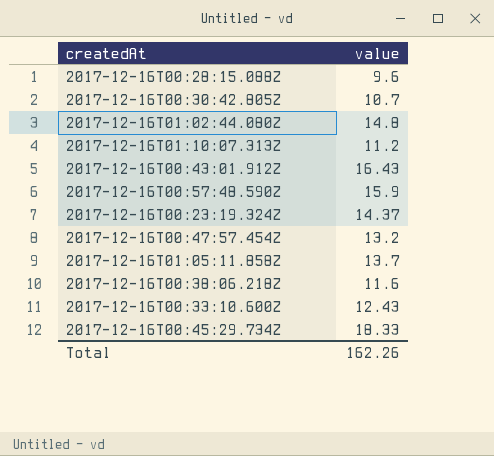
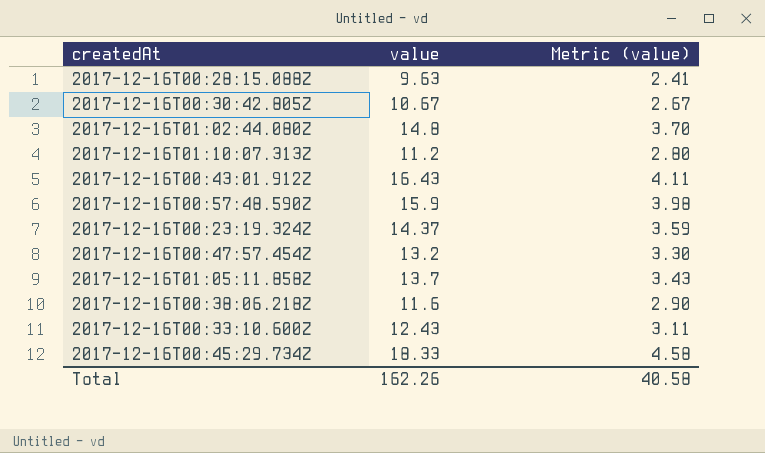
column Metric (value) | formula: none -> [value] * 0.25
2017-12-16T00:28:15.088Z | value: 9.6 -> 9.63
2017-12-16T00:30:42.805Z | value: 10.7 -> 10.67

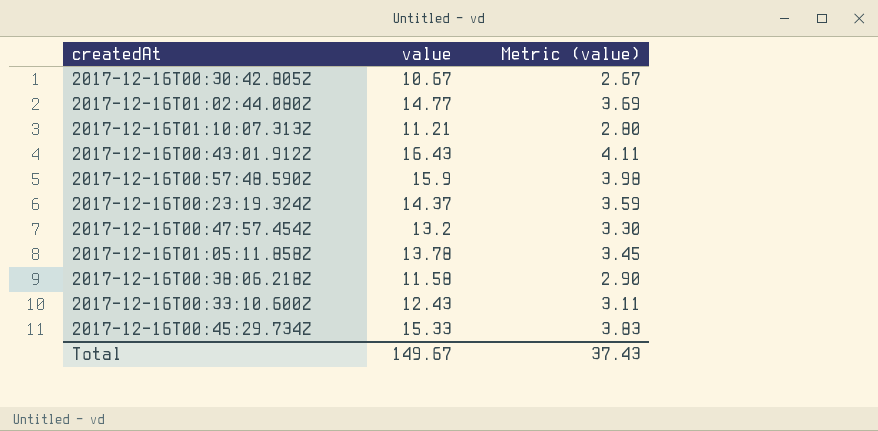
row 2017-12-16T00:28:15.088Z: 9.63 | 2.41 -> none
2017-12-16T01:02:44.080Z | value: 14.8 -> 14.77
2017-12-16T01:02:44.080Z | Metric (value): 3.70 -> 3.69
2017-12-16T01:10:07.313Z | value: 11.2 -> 11.21
2017-12-16T01:05:11.858Z | value: 13.7 -> 13.78
2017-12-16T01:05:11.858Z | Metric (value): 3.43 -> 3.45
2017-12-16T00:38:06.218Z | value: 11.6 -> 11.58
2017-12-16T00:45:29.734Z | value: 18.33 -> 15.33
2017-12-16T00:45:29.734Z | Metric (value): 4.58 -> 3.83
Total | value: 162.26 -> 149.67
Total | Metric (value): 40.58 -> 37.43

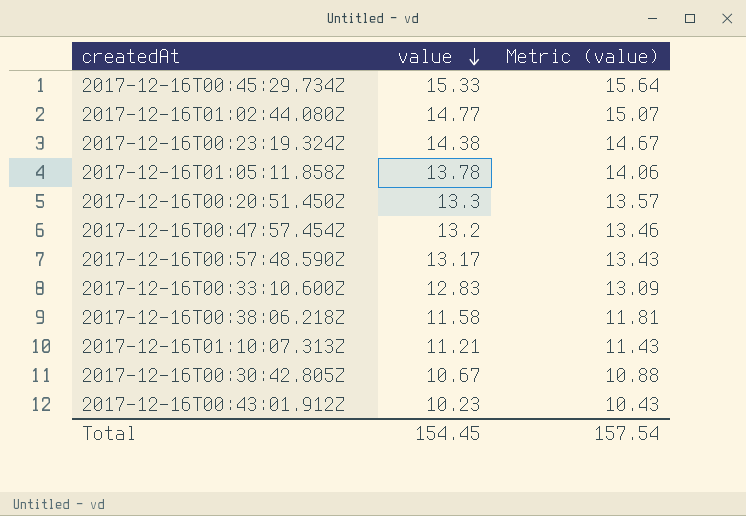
row order: none -> value descending
column Metric (value) | formula: [value] * 0.25 -> [value] * 1.02
2017-12-16T00:23:19.324Z | value: 14.37 -> 14.38
row 2017-12-16T00:20:51.450Z: none -> 13.3 | 13.57
2017-12-16T00:57:48.590Z | value: 15.9 -> 13.17
2017-12-16T00:33:10.600Z | value: 12.43 -> 12.83
2017-12-16T00:43:01.912Z | value: 16.43 -> 10.23
Total | value: 149.67 -> 154.45
Total | Metric (value): 37.43 -> 157.54

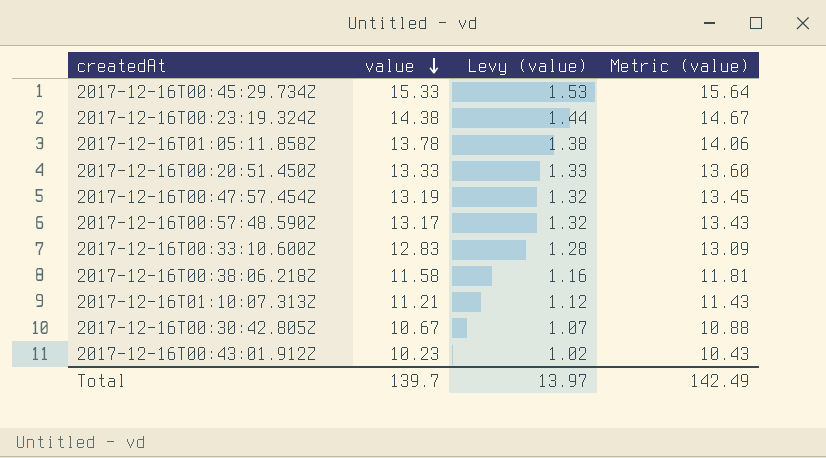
column Levy (value) | formula: none -> [value] * 0.1
row 2017-12-16T01:02:44.080Z: 14.77 | 15.07 -> none
2017-12-16T00:20:51.450Z | value: 13.3 -> 13.33
2017-12-16T00:20:51.450Z | Metric (value): 13.57 -> 13.60
2017-12-16T00:47:57.454Z | value: 13.2 -> 13.19
2017-12-16T00:47:57.454Z | Metric (value): 13.46 -> 13.45
Total | value: 154.45 -> 139.7
Total | Metric (value): 157.54 -> 142.49

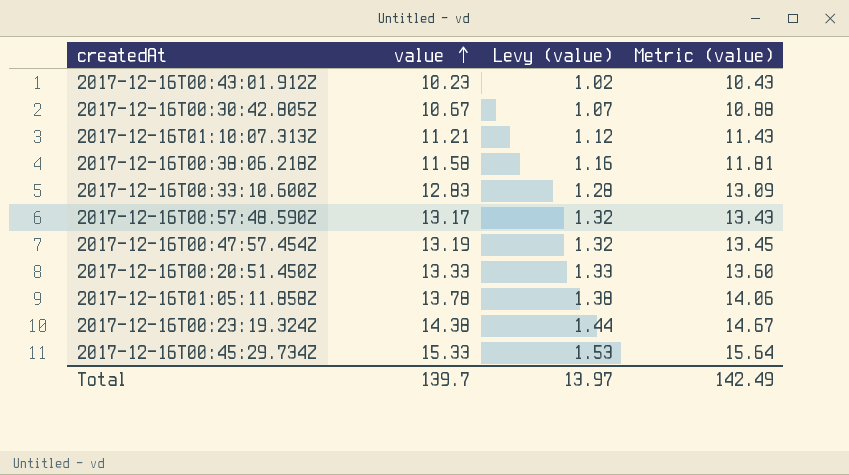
row order: value descending -> value ascending

